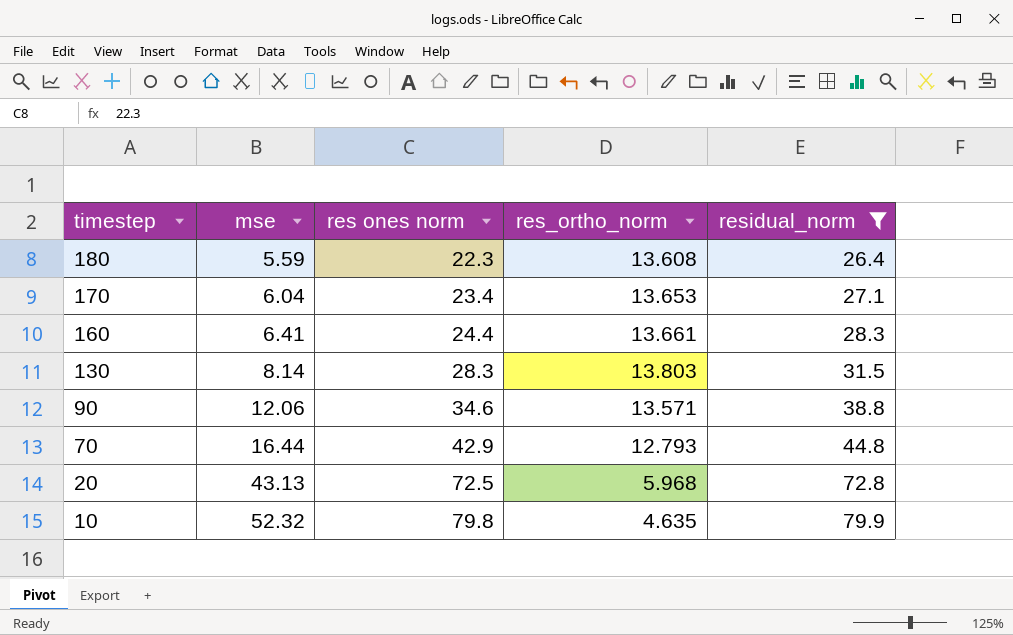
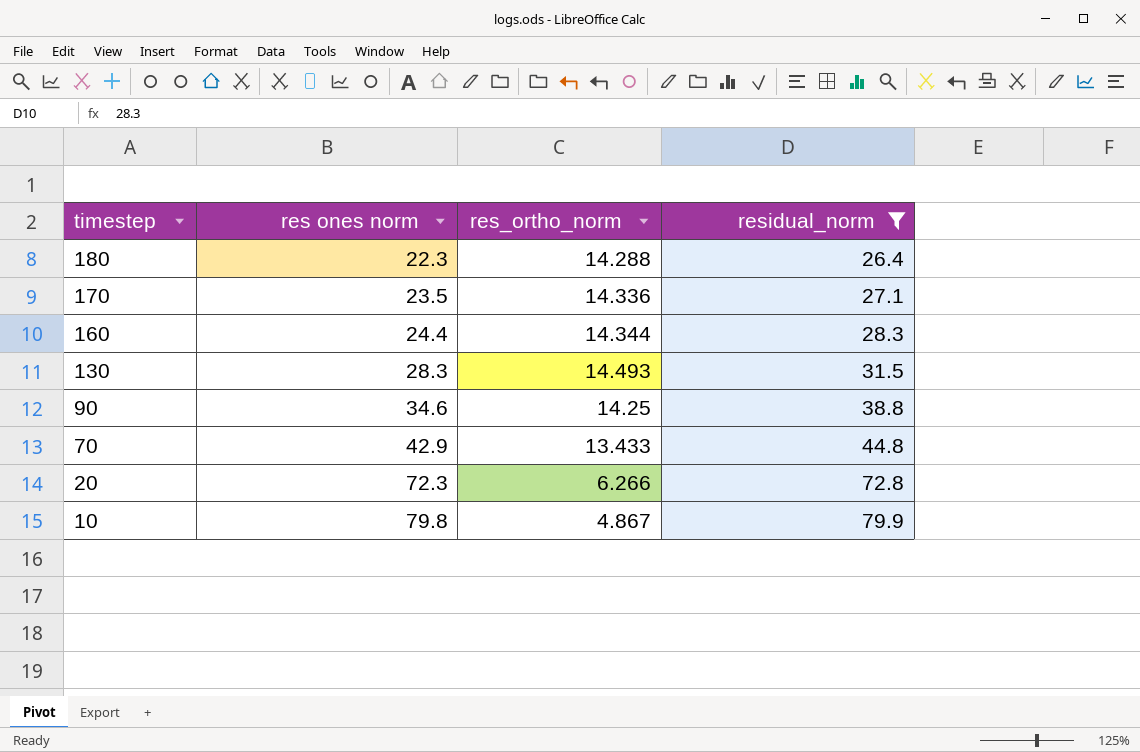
column mse | position: 2 -> none
180 | res_ortho_norm: 13.608 -> 14.288
170 | res ones norm: 23.4 -> 23.5
170 | res_ortho_norm: 13.653 -> 14.336
160 | res_ortho_norm: 13.661 -> 14.344
130 | res_ortho_norm: 13.803 -> 14.493
90 | res_ortho_norm: 13.571 -> 14.25
70 | res_ortho_norm: 12.793 -> 13.433
20 | res ones norm: 72.5 -> 72.3
20 | res_ortho_norm: 5.968 -> 6.266
10 | res_ortho_norm: 4.635 -> 4.867

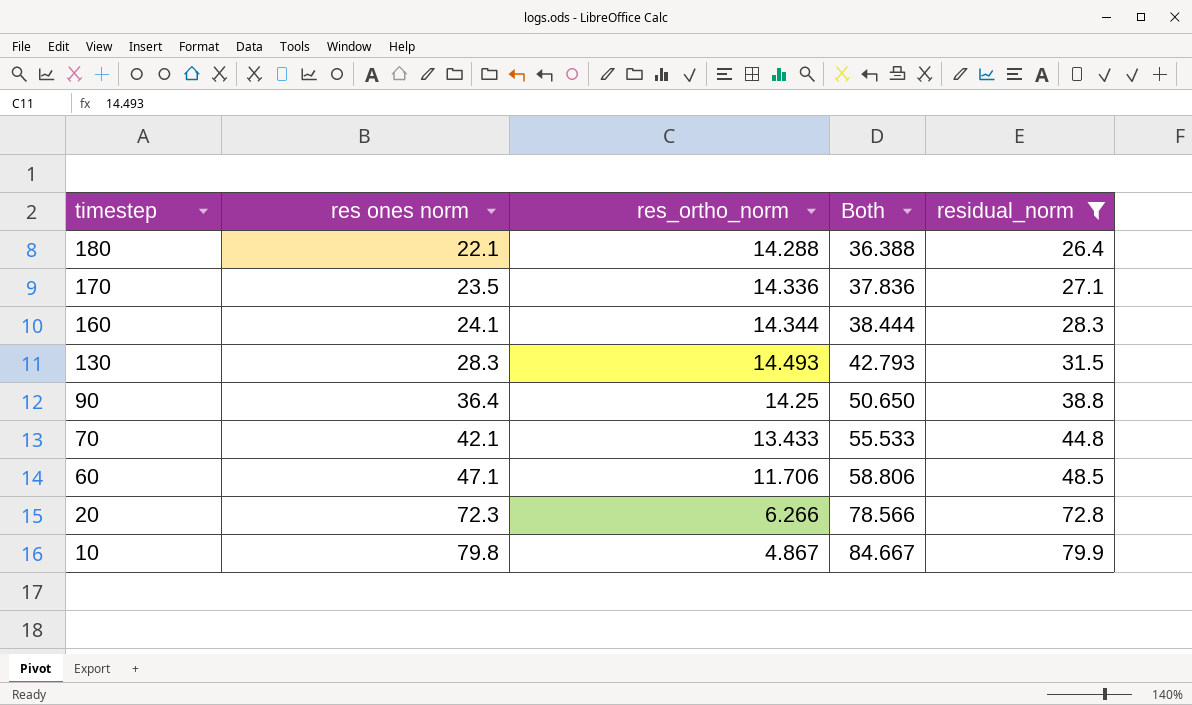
column Both | formula: none -> [res ones norm] + [res_ortho_norm]
180 | res ones norm: 22.3 -> 22.1
160 | res ones norm: 24.4 -> 24.1
90 | res ones norm: 34.6 -> 36.4
70 | res ones norm: 42.9 -> 42.1
row 60: none -> 47.1 | 11.706 | 58.806 | 48.5

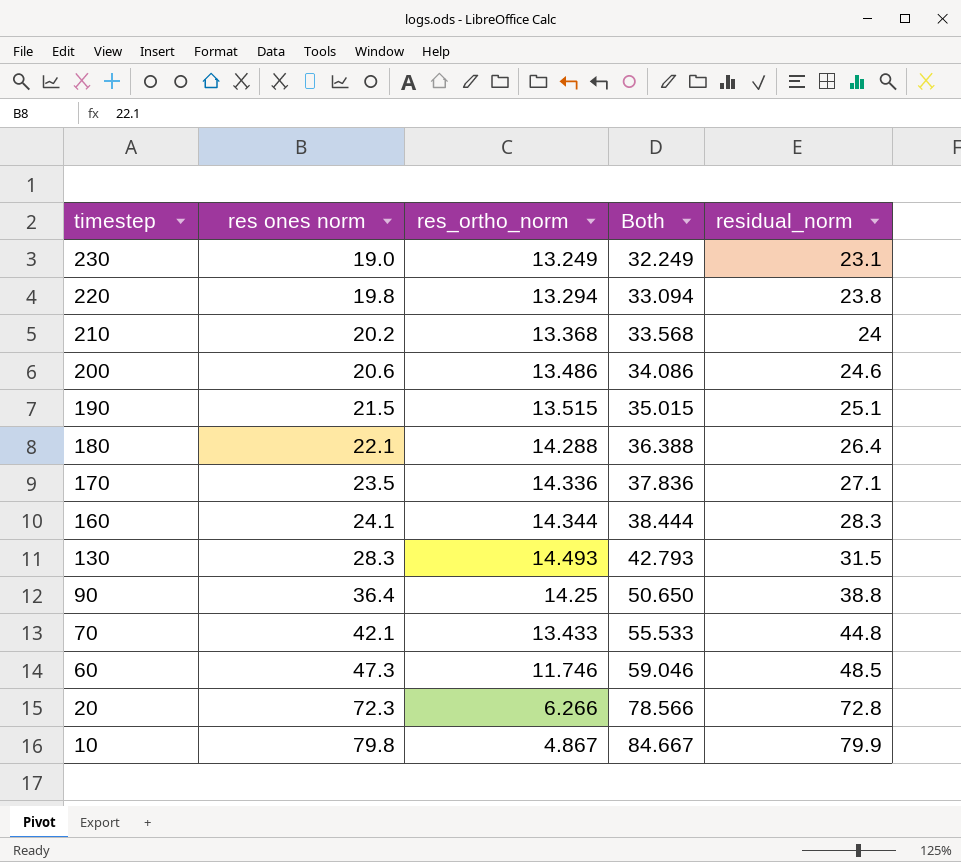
filter: residual_norm >= 26.4 -> none
60 | res ones norm: 47.1 -> 47.3
60 | res_ortho_norm: 11.706 -> 11.746
60 | Both: 58.806 -> 59.046

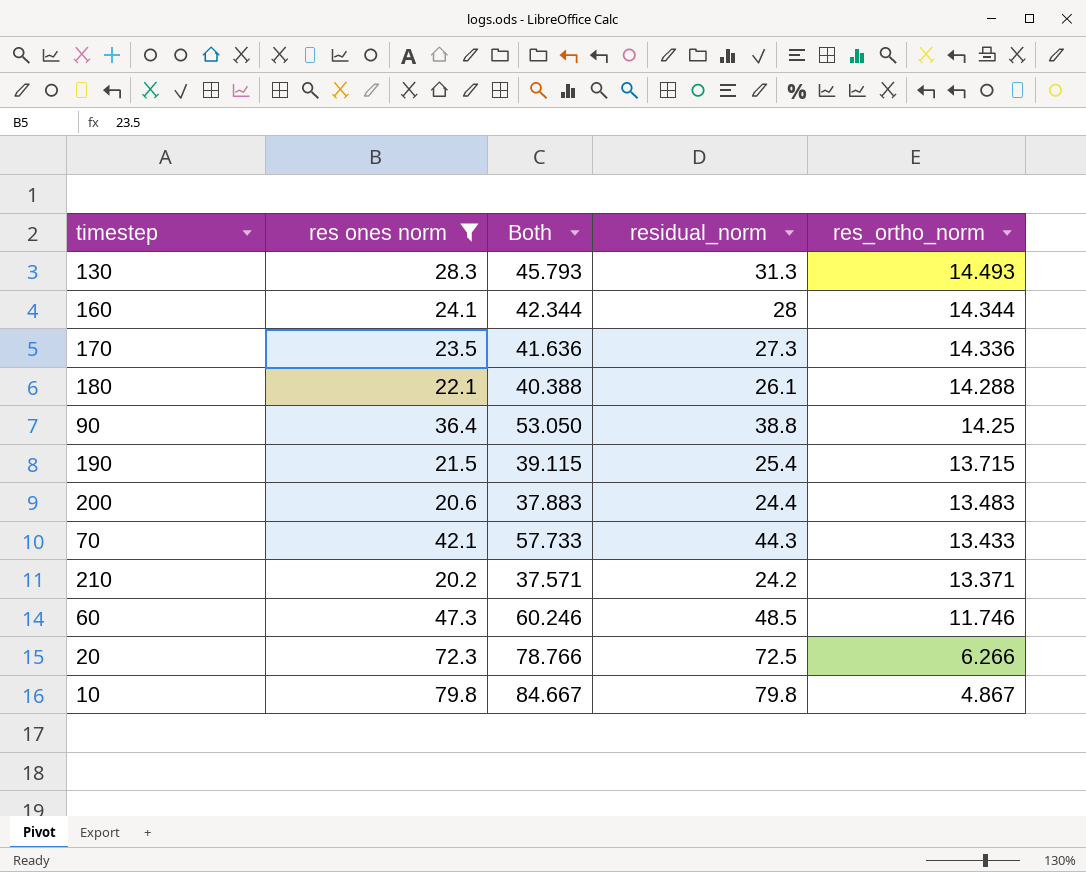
filter: none -> res ones norm >= 20.2
row order: timestep descending -> res_ortho_norm descending
column Both | formula: [res ones norm] + [res_ortho_norm] -> [residual_norm] + [res_ortho_norm]
column res_ortho_norm | position: 3 -> 5
130 | residual_norm: 31.5 -> 31.3
160 | residual_norm: 28.3 -> 28
170 | residual_norm: 27.1 -> 27.3
180 | residual_norm: 26.4 -> 26.1
190 | residual_norm: 25.1 -> 25.4
190 | res_ortho_norm: 13.515 -> 13.715
200 | residual_norm: 24.6 -> 24.4
200 | res_ortho_norm: 13.486 -> 13.483
70 | residual_norm: 44.8 -> 44.3
210 | residual_norm: 24 -> 24.2
210 | res_ortho_norm: 13.368 -> 13.371
20 | residual_norm: 72.8 -> 72.5
10 | residual_norm: 79.9 -> 79.8

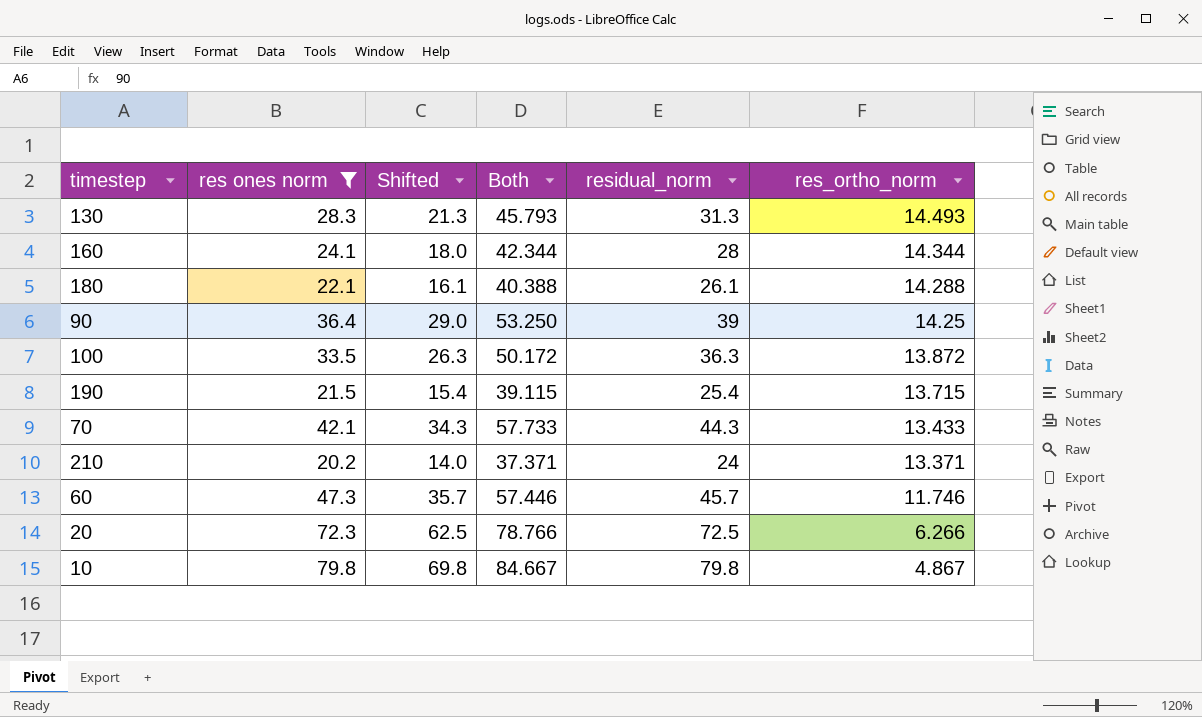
column Shifted | formula: none -> [residual_norm] - 10
row 170: 23.5 | 41.636 | 27.3 | 14.336 -> none
row 200: 20.6 | 37.883 | 24.4 | 13.483 -> none
90 | Both: 53.050 -> 53.250
90 | residual_norm: 38.8 -> 39
row 100: none -> 33.5 | 26.3 | 50.172 | 36.3 | 13.872
210 | Both: 37.571 -> 37.371
210 | residual_norm: 24.2 -> 24
60 | Both: 60.246 -> 57.446
60 | residual_norm: 48.5 -> 45.7

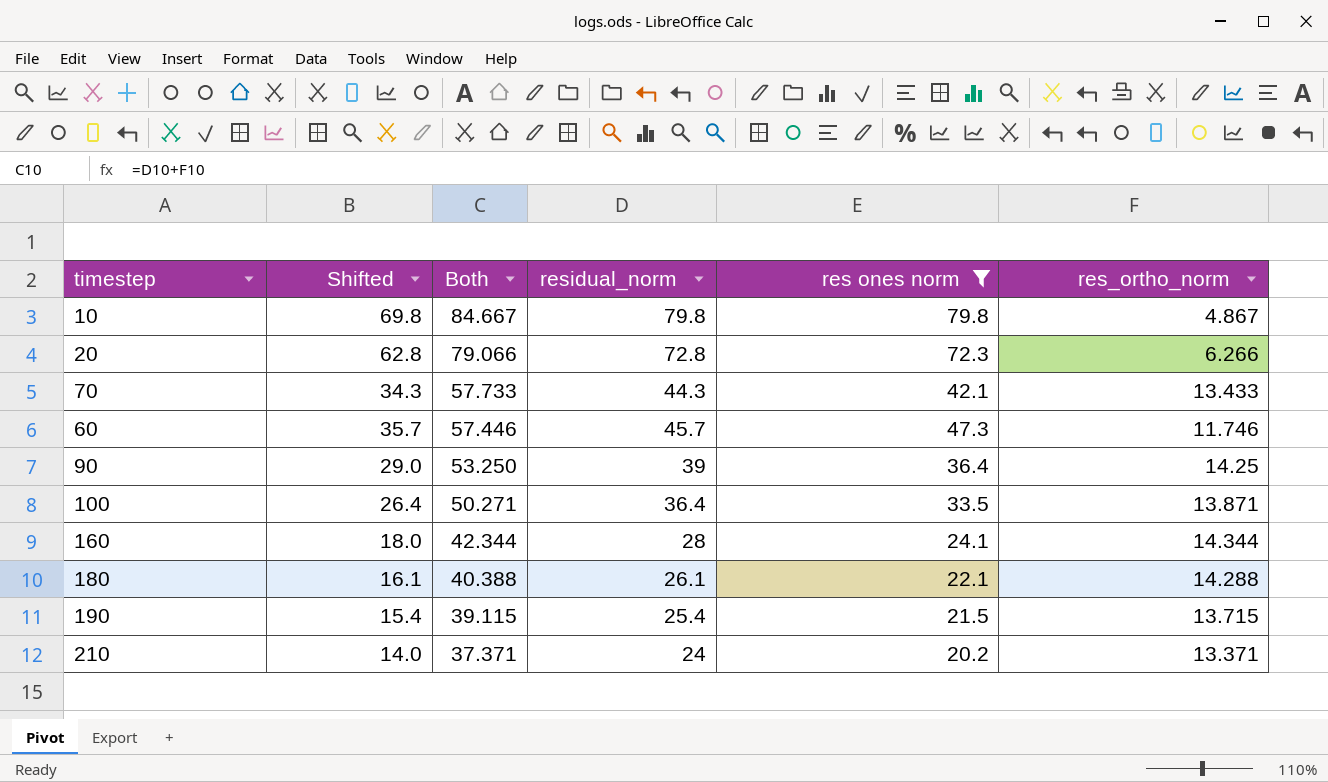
row order: res_ortho_norm descending -> Both descending
column res ones norm | position: 2 -> 5
row 130: 28.3 | 21.3 | 45.793 | 31.3 | 14.493 -> none
20 | Shifted: 62.5 -> 62.8
20 | Both: 78.766 -> 79.066
20 | residual_norm: 72.5 -> 72.8
100 | Shifted: 26.3 -> 26.4
100 | Both: 50.172 -> 50.271
100 | residual_norm: 36.3 -> 36.4
100 | res_ortho_norm: 13.872 -> 13.871

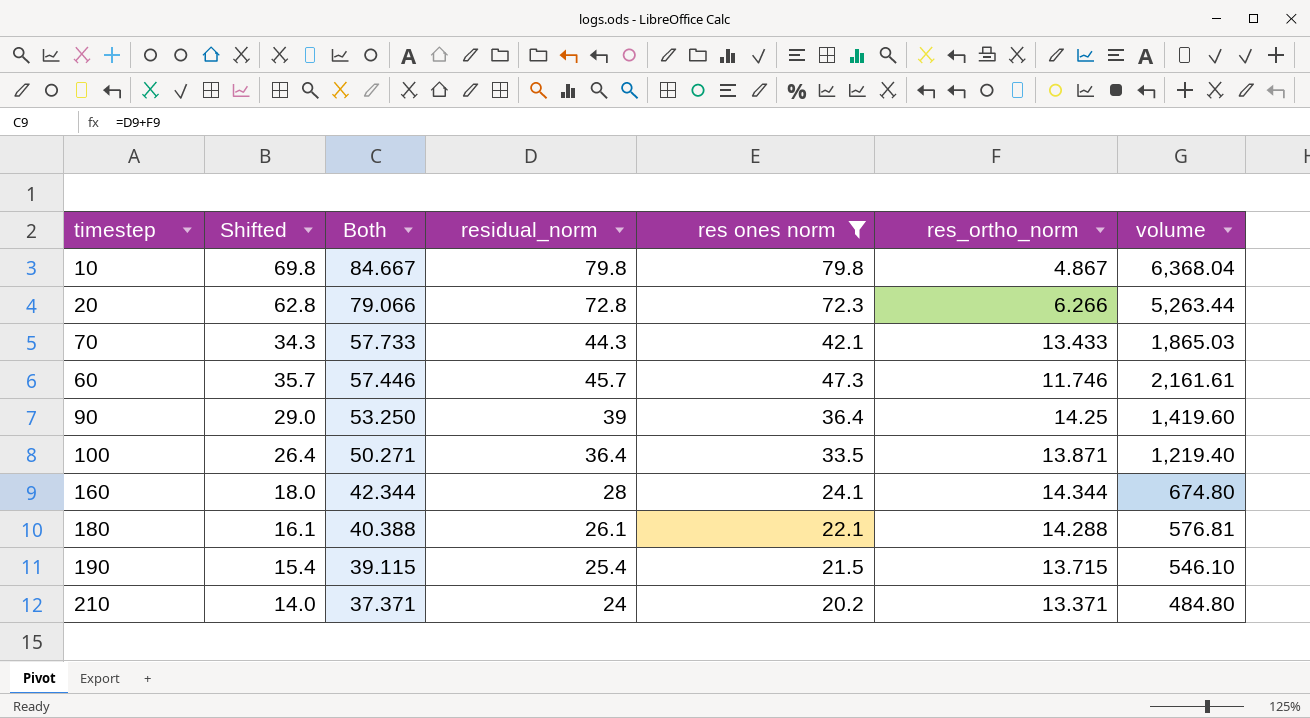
column volume | formula: none -> [residual_norm] * [res ones norm]

